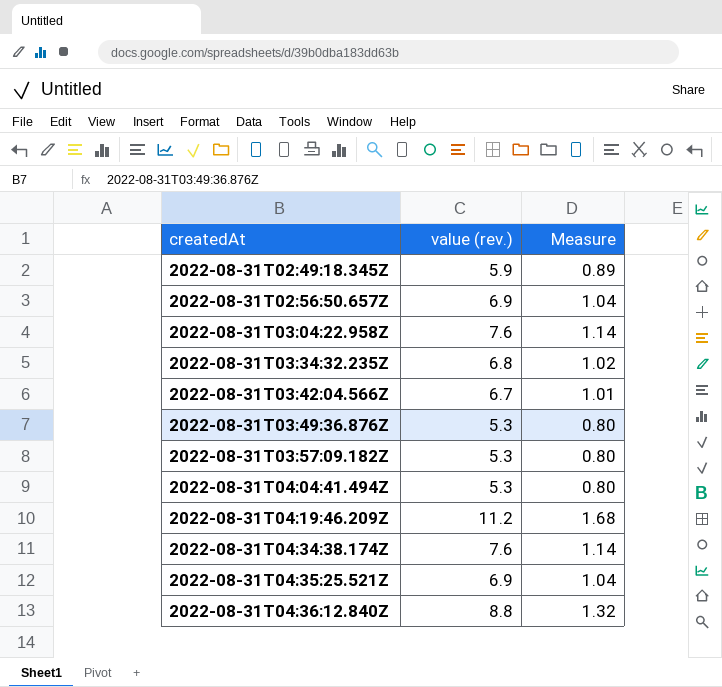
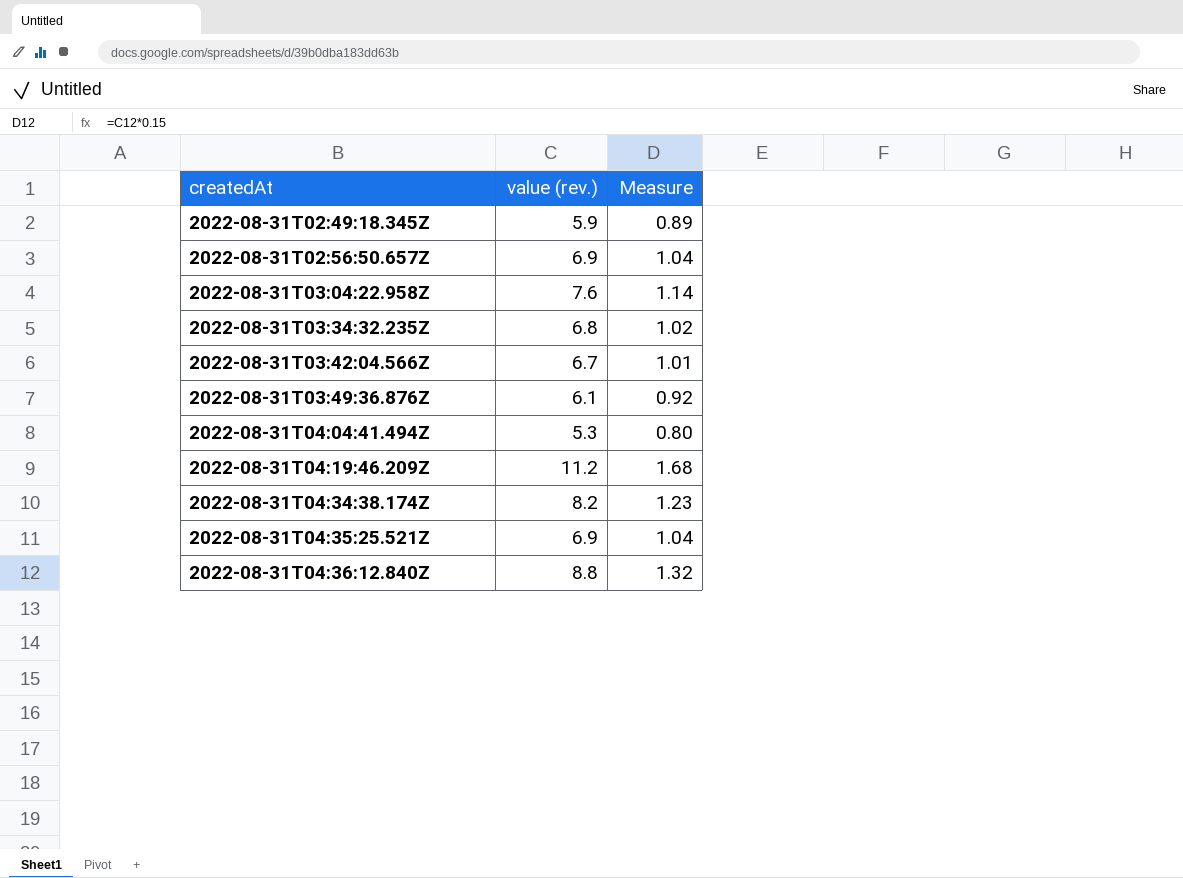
row 2022-08-31T03:57:09.182Z: 5.3 | 0.80 -> none
2022-08-31T03:49:36.876Z | value (rev.): 5.3 -> 6.1
2022-08-31T03:49:36.876Z | Measure: 0.80 -> 0.92
2022-08-31T04:34:38.174Z | value (rev.): 7.6 -> 8.2
2022-08-31T04:34:38.174Z | Measure: 1.14 -> 1.23

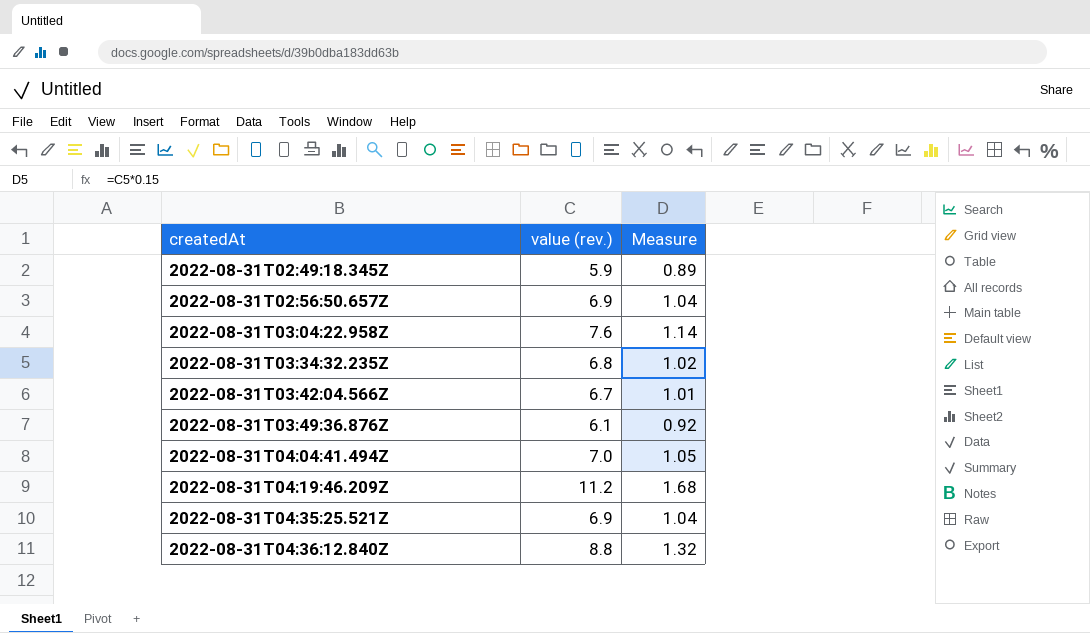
row 2022-08-31T04:34:38.174Z: 8.2 | 1.23 -> none
2022-08-31T04:04:41.494Z | value (rev.): 5.3 -> 7.0
2022-08-31T04:04:41.494Z | Measure: 0.80 -> 1.05

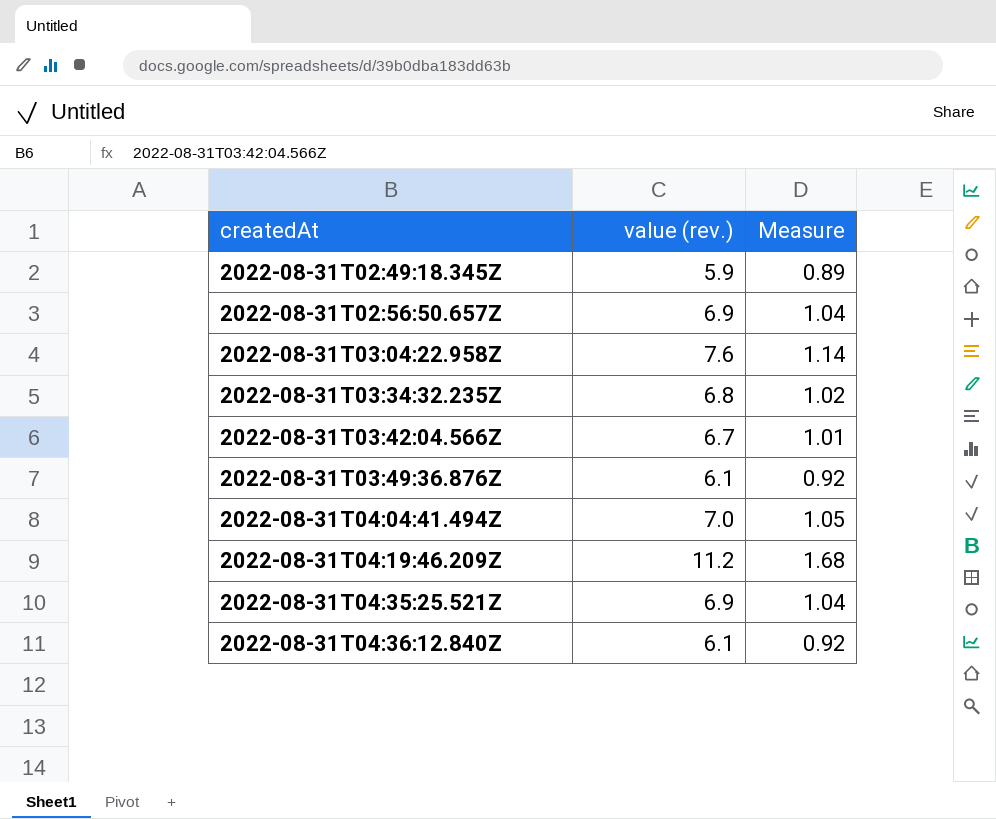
2022-08-31T04:36:12.840Z | value (rev.): 8.8 -> 6.1
2022-08-31T04:36:12.840Z | Measure: 1.32 -> 0.92

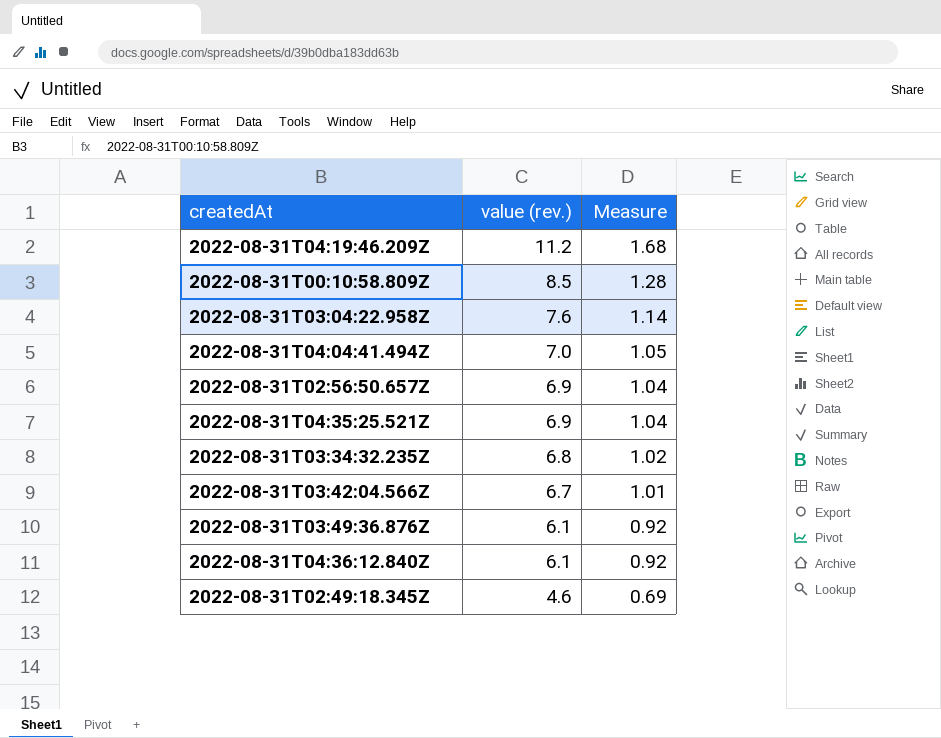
row order: createdAt ascending -> value (rev.) descending
row 2022-08-31T00:10:58.809Z: none -> 8.5 | 1.28
2022-08-31T02:49:18.345Z | value (rev.): 5.9 -> 4.6
2022-08-31T02:49:18.345Z | Measure: 0.89 -> 0.69

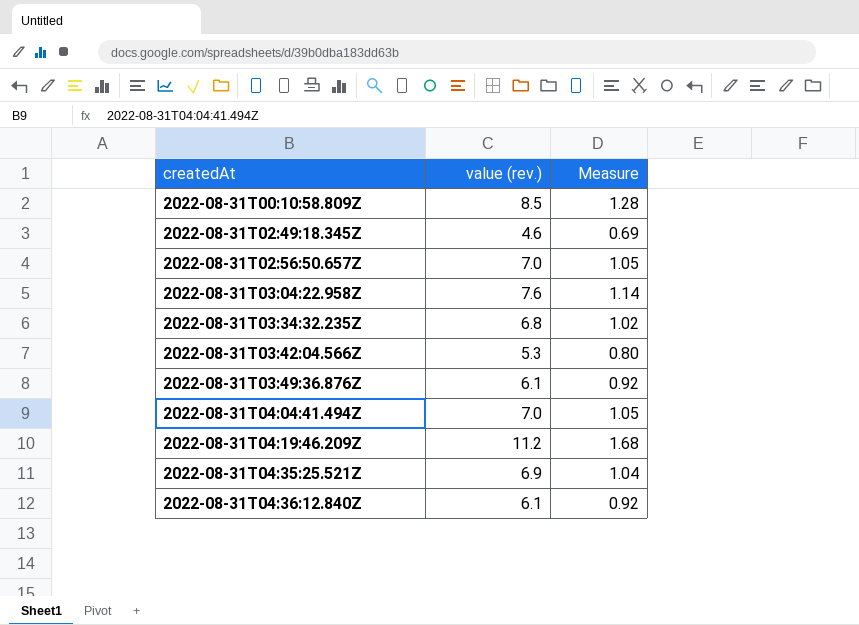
row order: value (rev.) descending -> createdAt ascending
2022-08-31T02:56:50.657Z | value (rev.): 6.9 -> 7.0
2022-08-31T02:56:50.657Z | Measure: 1.04 -> 1.05
2022-08-31T03:42:04.566Z | value (rev.): 6.7 -> 5.3
2022-08-31T03:42:04.566Z | Measure: 1.01 -> 0.80

